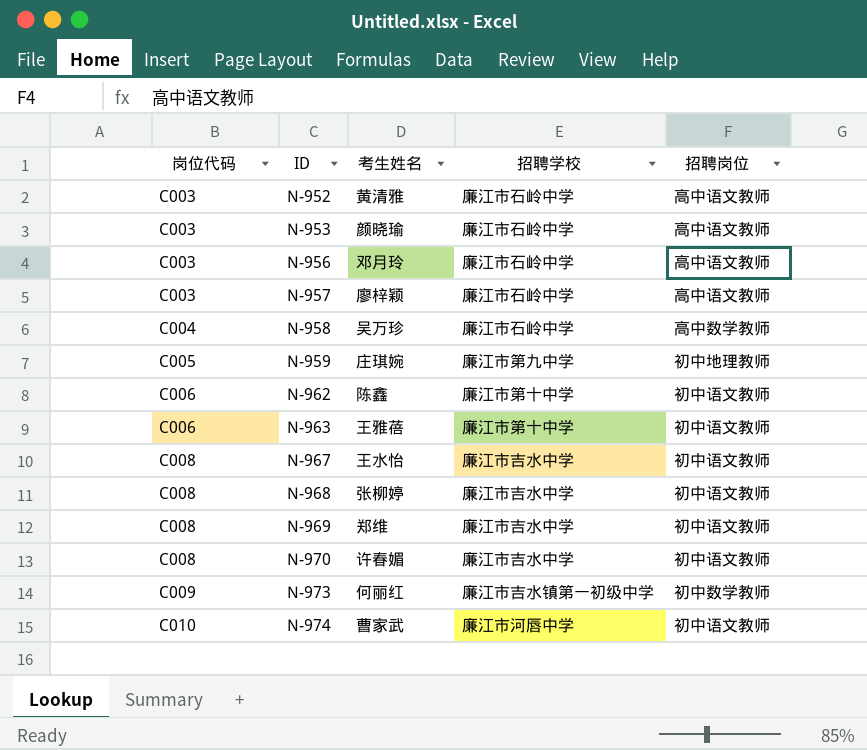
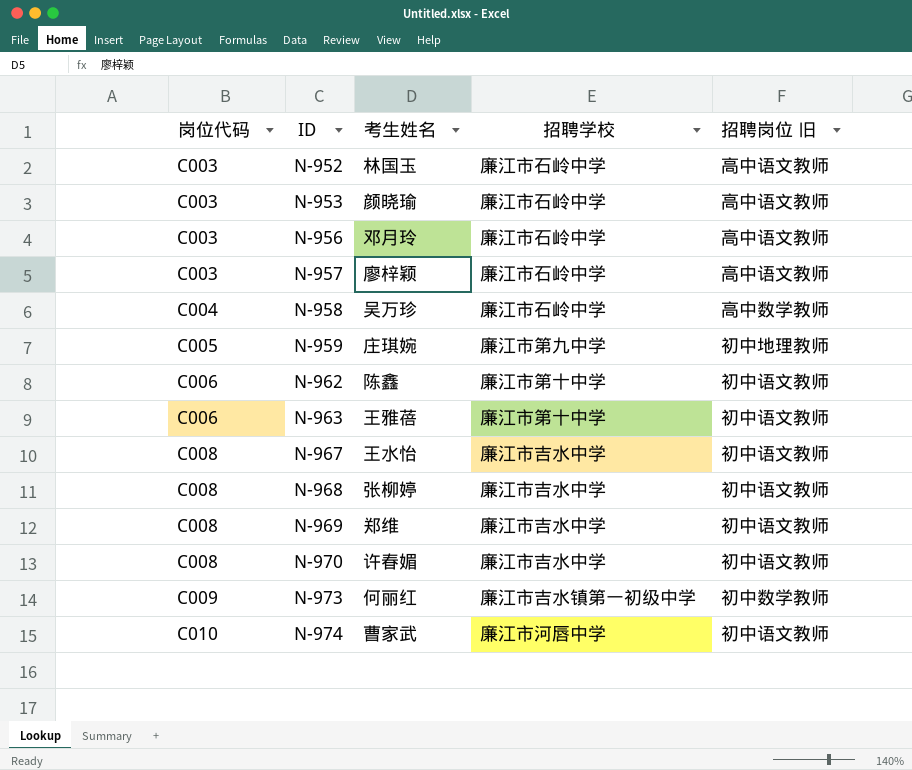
column name: 招聘岗位 -> 招聘岗位 旧
N-952 | 考生姓名: 黄清雅 -> 林国玉

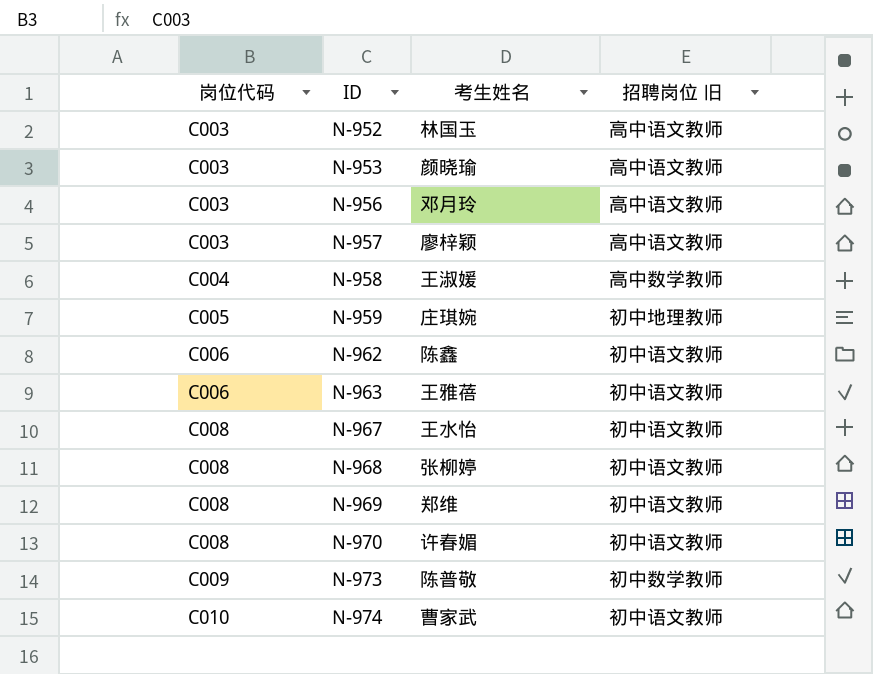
column 招聘学校 | position: 4 -> none
N-958 | 考生姓名: 吴万珍 -> 王淑媛
N-973 | 考生姓名: 何丽红 -> 陈普敬

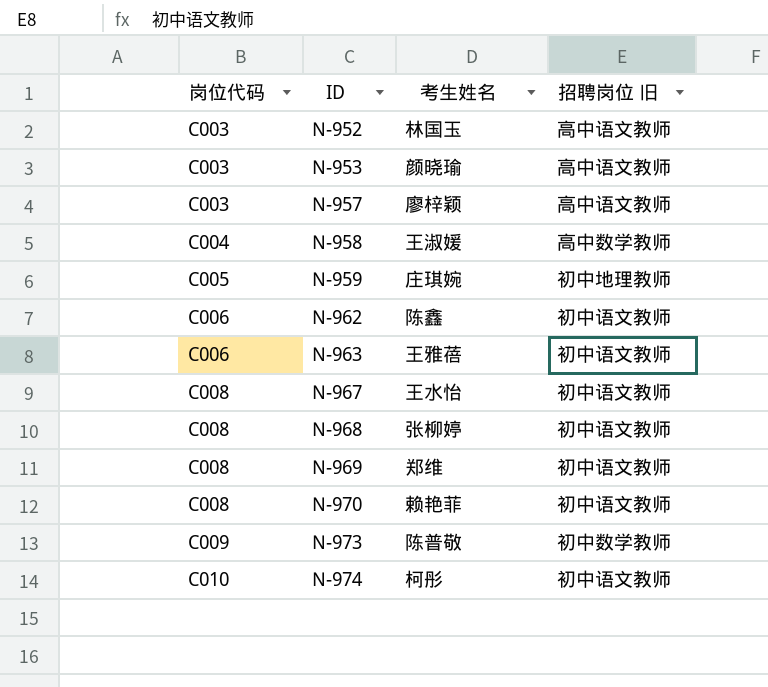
row N-956: C003 | 邓月玲 | 高中语文教师 -> none
N-970 | 考生姓名: 许春媚 -> 赖艳菲
N-974 | 考生姓名: 曹家武 -> 柯彤

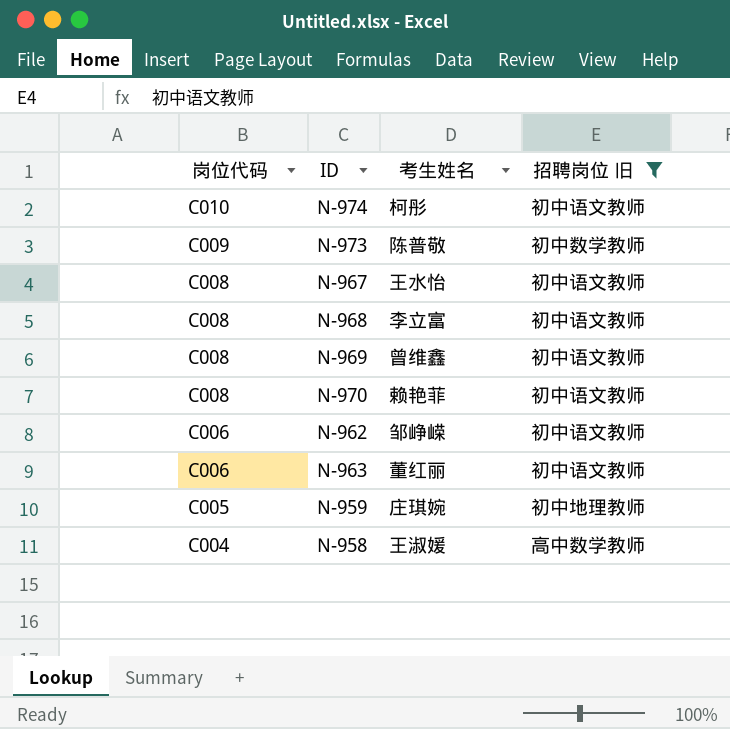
filter: none -> 招聘岗位 旧 != 高中语文教师
row order: 岗位代码 ascending -> 岗位代码 descending
N-968 | 考生姓名: 张柳婷 -> 李立富
N-969 | 考生姓名: 郑维 -> 曾维鑫
N-962 | 考生姓名: 陈鑫 -> 邹峥嵘
N-963 | 考生姓名: 王雅蓓 -> 董红丽

